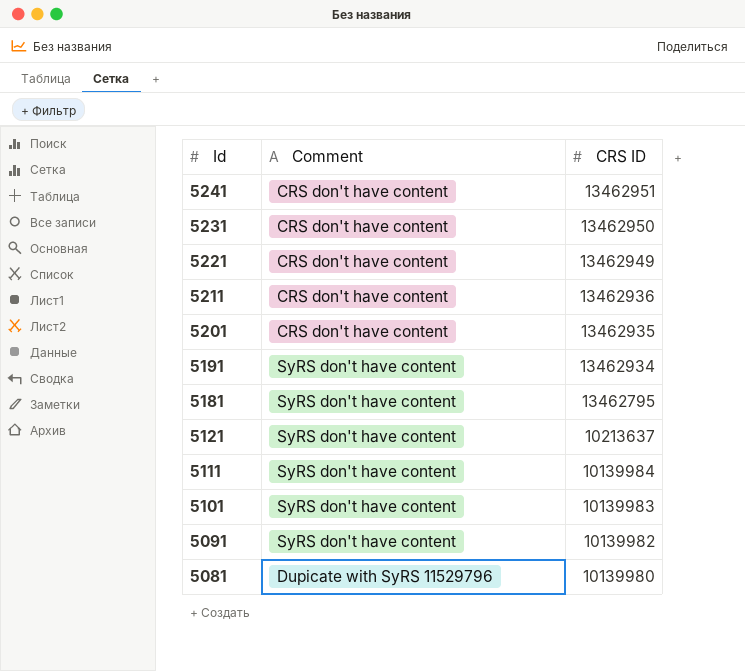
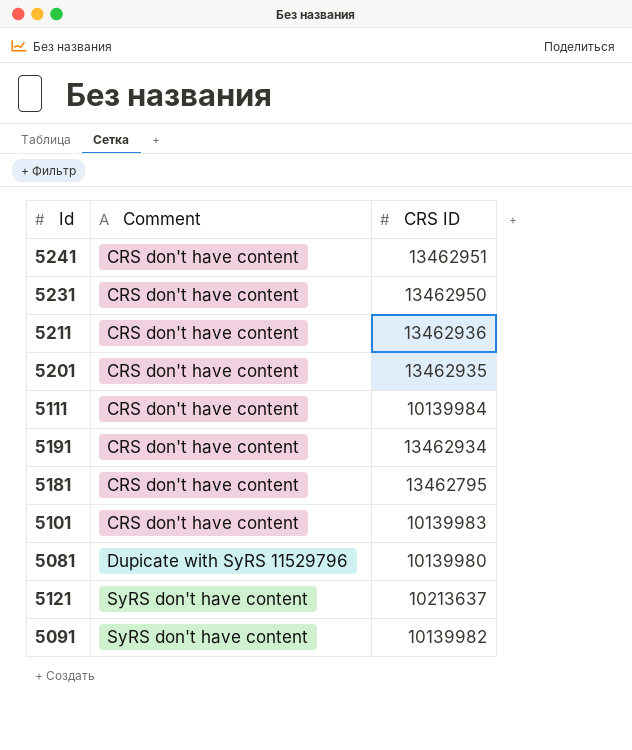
row order: Id descending -> Comment ascending
row 5221: CRS don't have content | 13462949 -> none
5111 | Comment: SyRS don't have content -> CRS don't have content
5191 | Comment: SyRS don't have content -> CRS don't have content
5181 | Comment: SyRS don't have content -> CRS don't have content
5101 | Comment: SyRS don't have content -> CRS don't have content

